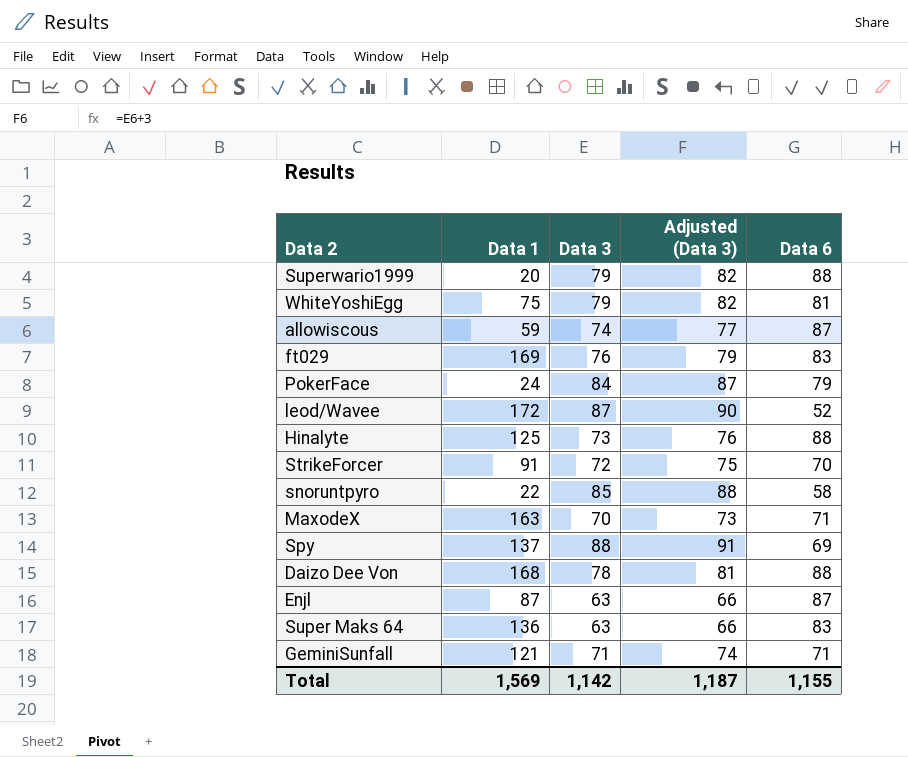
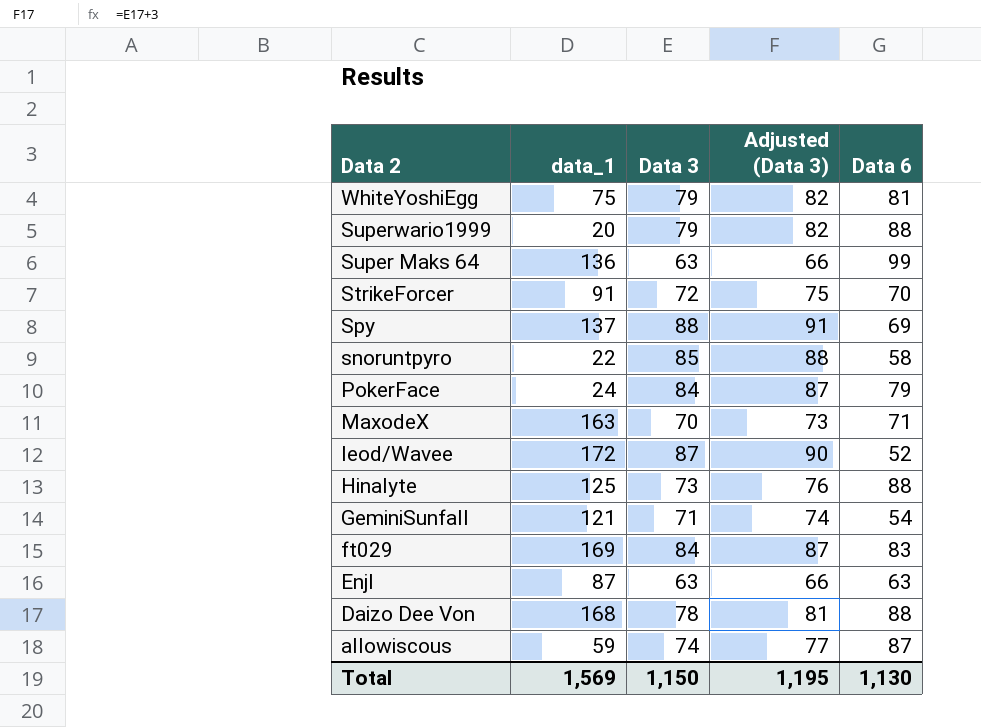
row order: none -> Data 2 descending
column name: Data 1 -> data_1
Super Maks 64 | Data 6: 83 -> 99
GeminiSunfall | Data 6: 71 -> 54
ft029 | Data 3: 76 -> 84
ft029 | Adjusted (Data 3): 79 -> 87
Enjl | Data 6: 87 -> 63
Total | Data 3: 1,142 -> 1,150
Total | Adjusted (Data 3): 1,187 -> 1,195
Total | Data 6: 1,155 -> 1,130

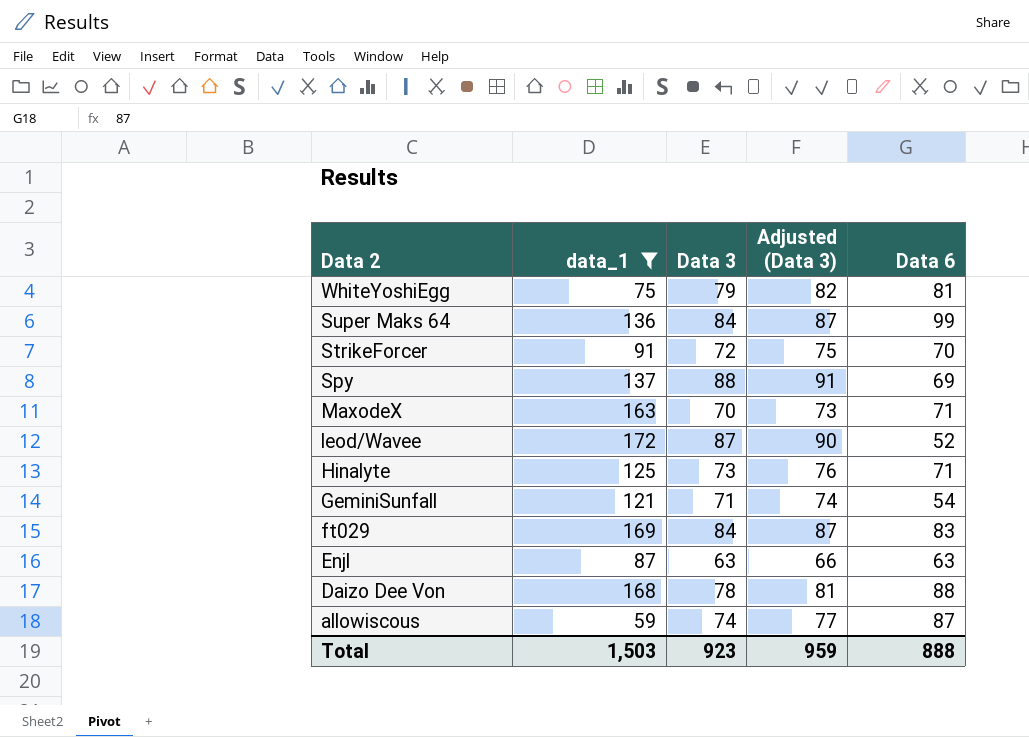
filter: none -> data_1 >= 59
Super Maks 64 | Data 3: 63 -> 84
Super Maks 64 | Adjusted (Data 3): 66 -> 87
Hinalyte | Data 6: 88 -> 71
Total | data_1: 1,569 -> 1,503
Total | Data 3: 1,150 -> 923
Total | Adjusted (Data 3): 1,195 -> 959
Total | Data 6: 1,130 -> 888

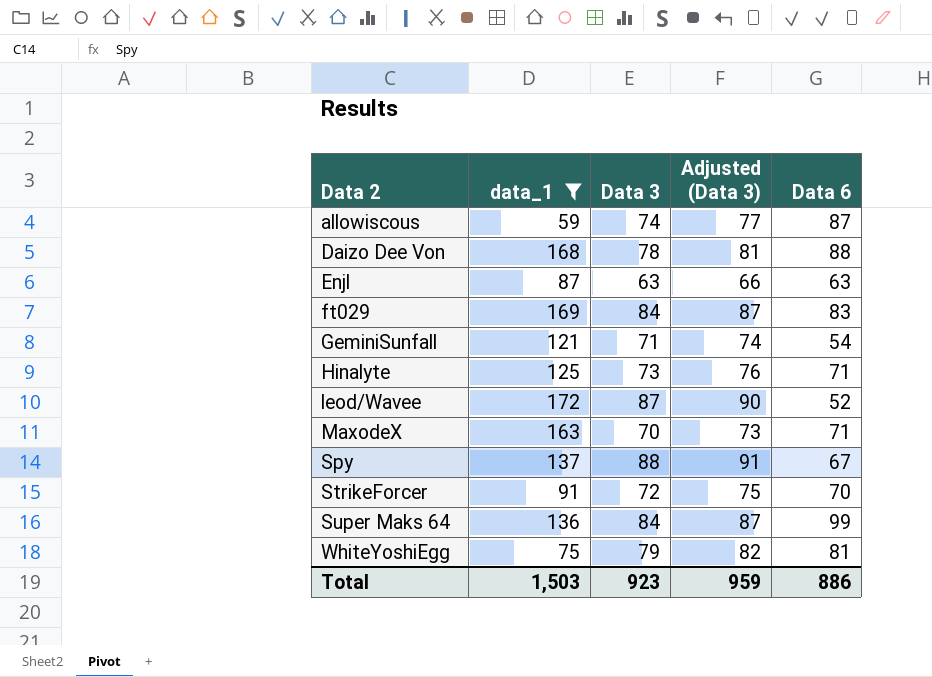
row order: Data 2 descending -> Data 2 ascending
Spy | Data 6: 69 -> 67
Total | Data 6: 888 -> 886

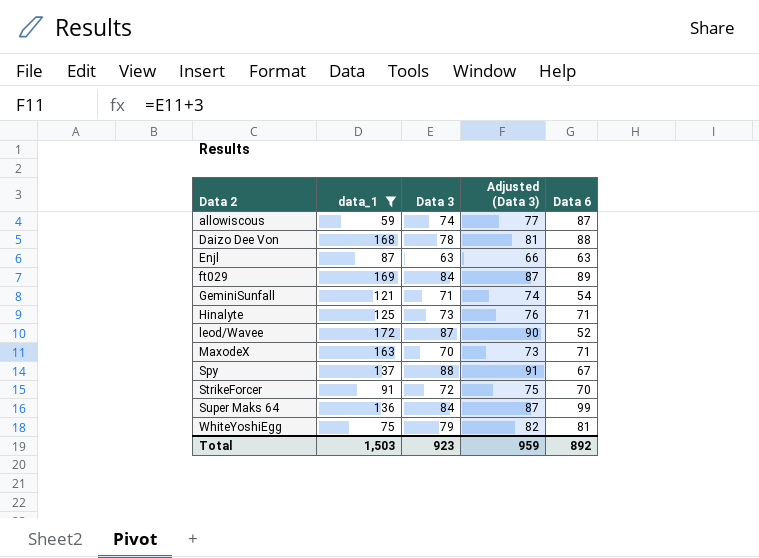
ft029 | Data 6: 83 -> 89
Total | Data 6: 886 -> 892

